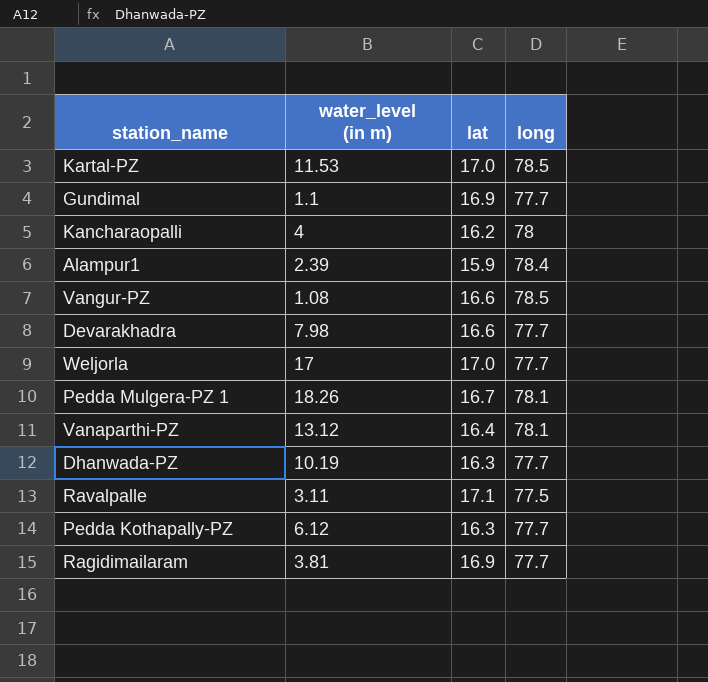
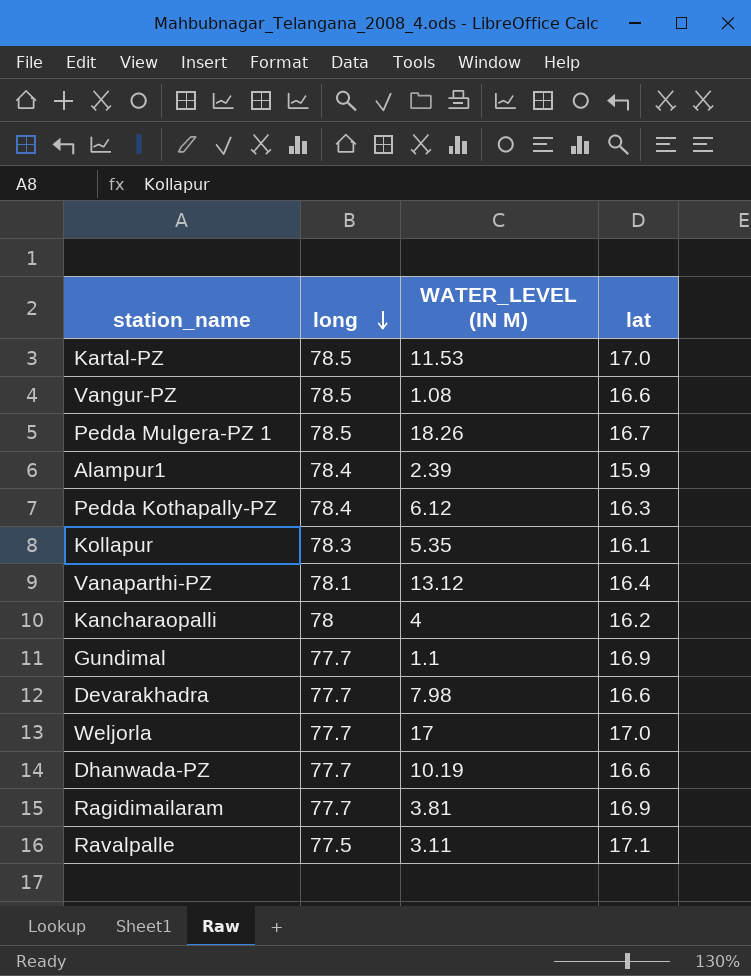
row order: none -> long descending
column long | position: 4 -> 2
column name: water_level (in m) -> WATER_LEVEL (IN M)
Pedda Mulgera-PZ 1 | long: 78.1 -> 78.5
Pedda Kothapally-PZ | long: 77.7 -> 78.4
row Kollapur: none -> 78.3 | 5.35 | 16.1
Dhanwada-PZ | lat: 16.3 -> 16.6

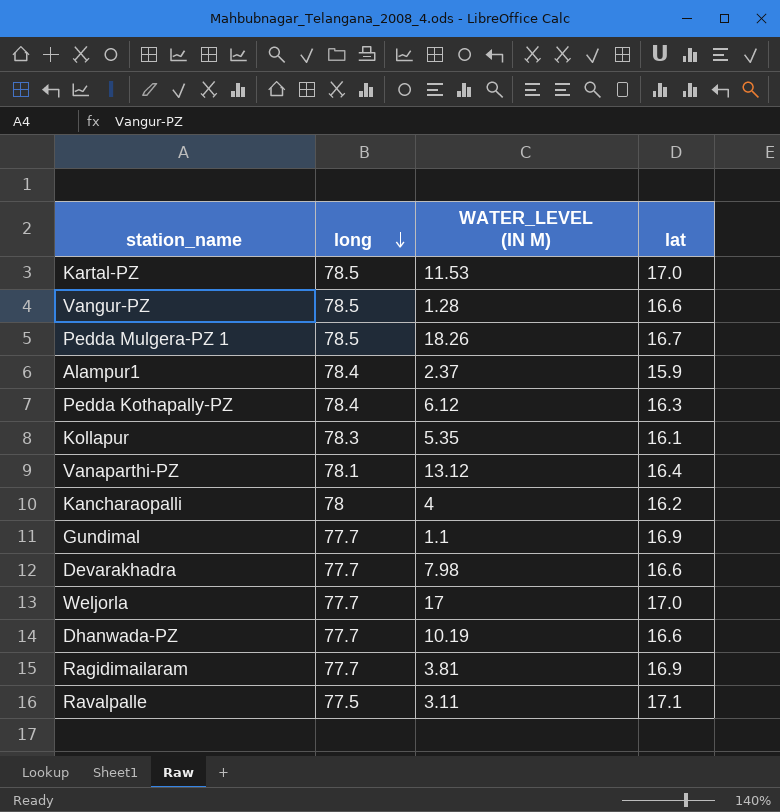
Vangur-PZ | WATER_LEVEL (IN M): 1.08 -> 1.28
Alampur1 | WATER_LEVEL (IN M): 2.39 -> 2.37

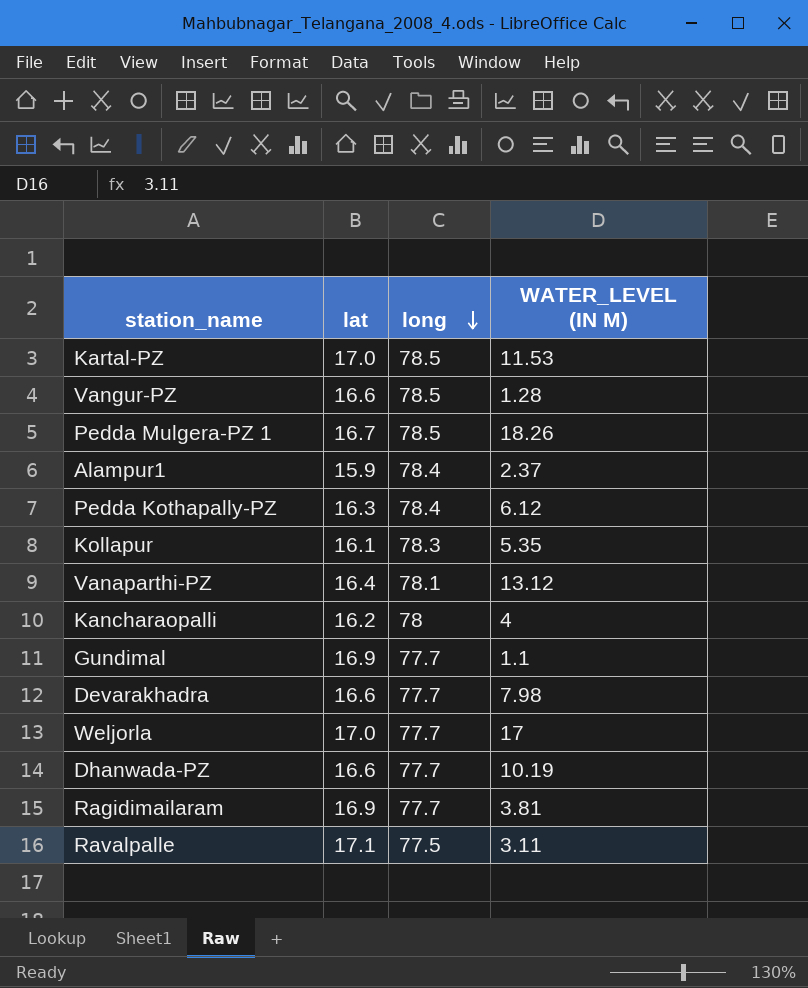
column lat | position: 4 -> 2

